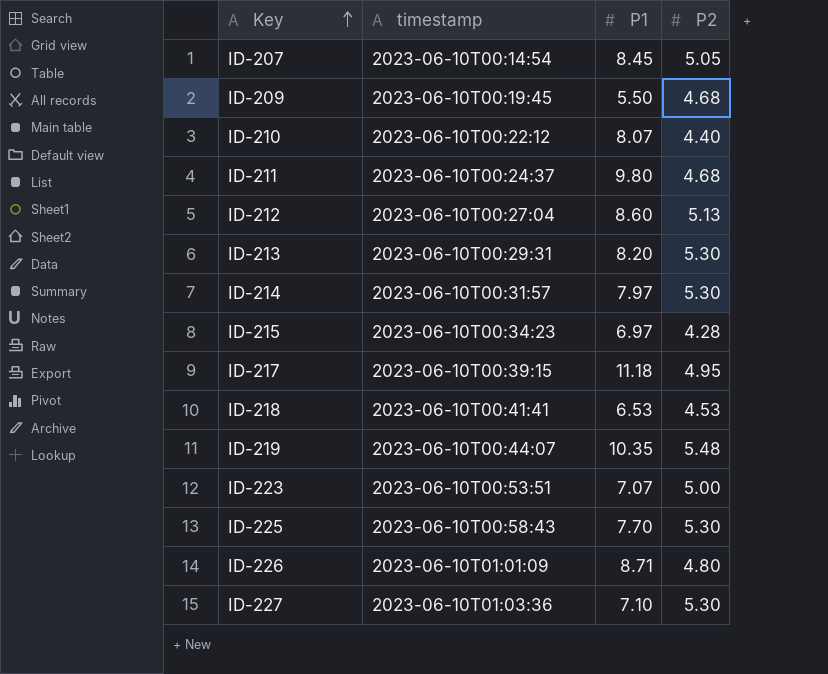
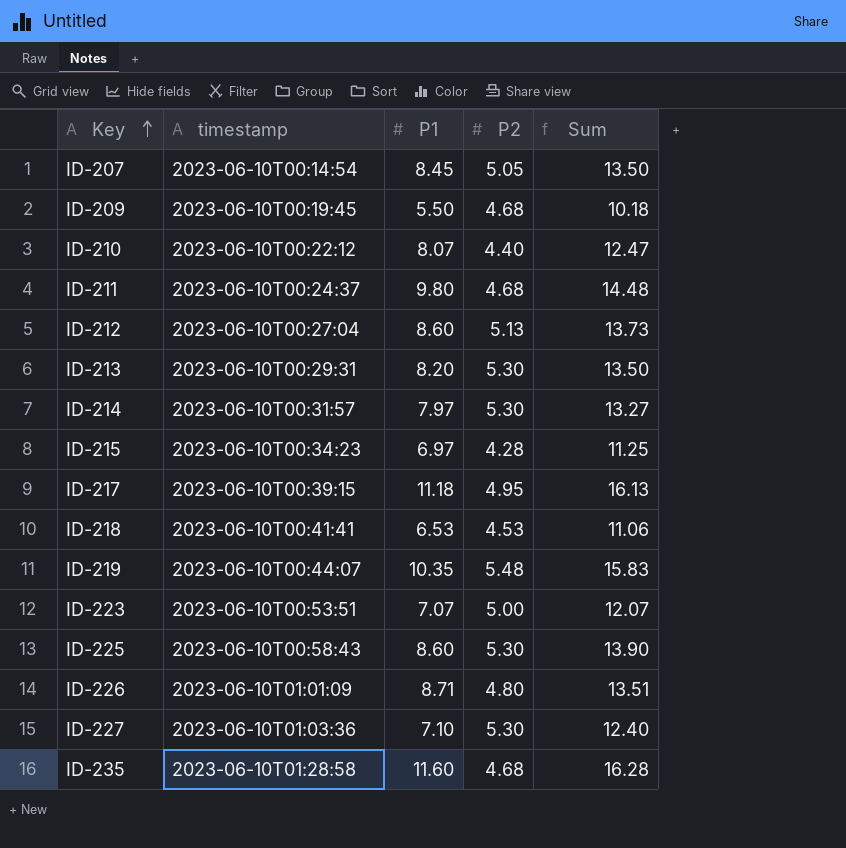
column Sum | formula: none -> [P1] + [P2]
ID-225 | P1: 7.70 -> 8.60
row ID-235: none -> 2023-06-10T01:28:58 | 11.60 | 4.68 | 16.28

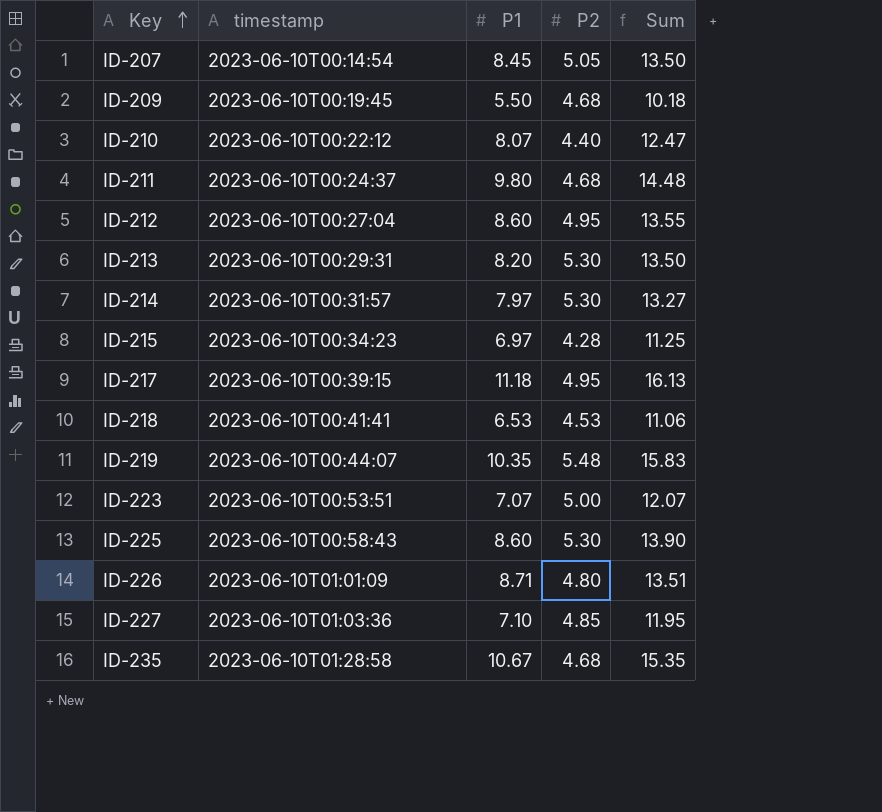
ID-212 | P2: 5.13 -> 4.95
ID-212 | Sum: 13.73 -> 13.55
ID-227 | P2: 5.30 -> 4.85
ID-227 | Sum: 12.40 -> 11.95
ID-235 | P1: 11.60 -> 10.67
ID-235 | Sum: 16.28 -> 15.35

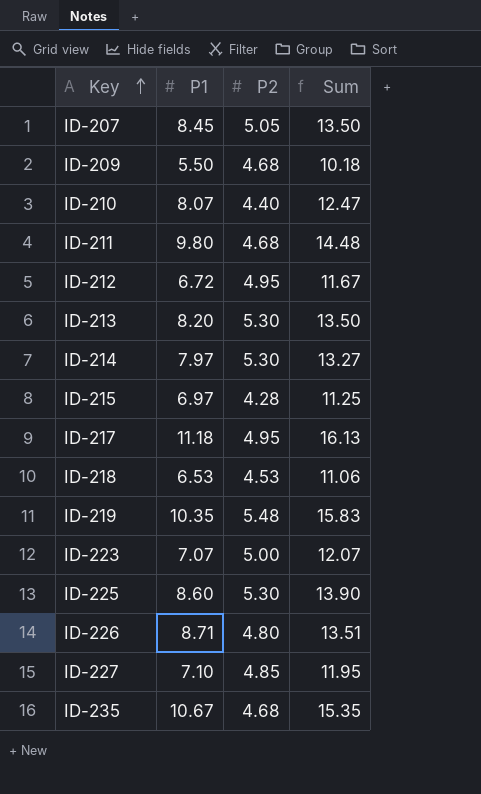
column timestamp | position: 2 -> none
ID-212 | P1: 8.60 -> 6.72
ID-212 | Sum: 13.55 -> 11.67

